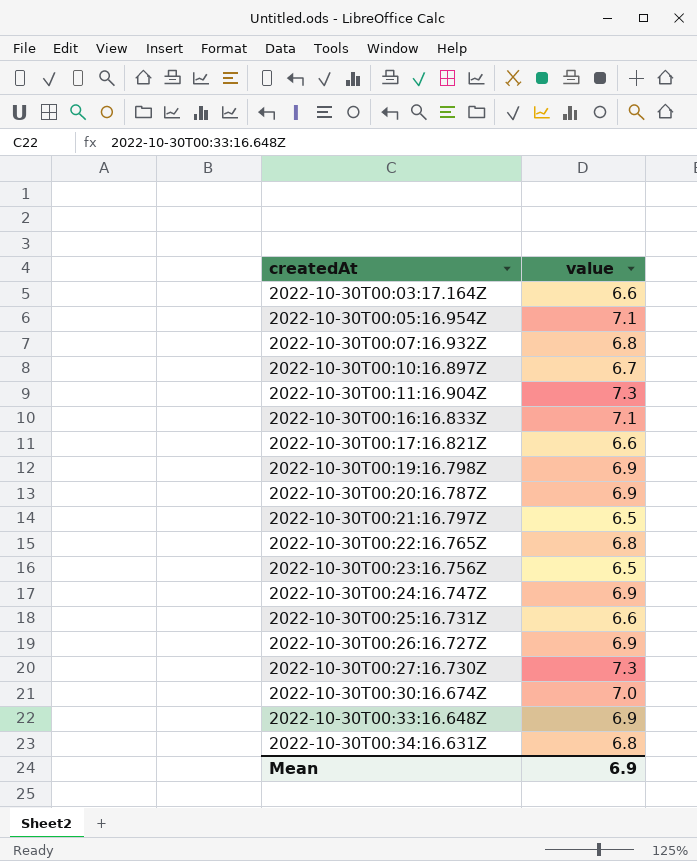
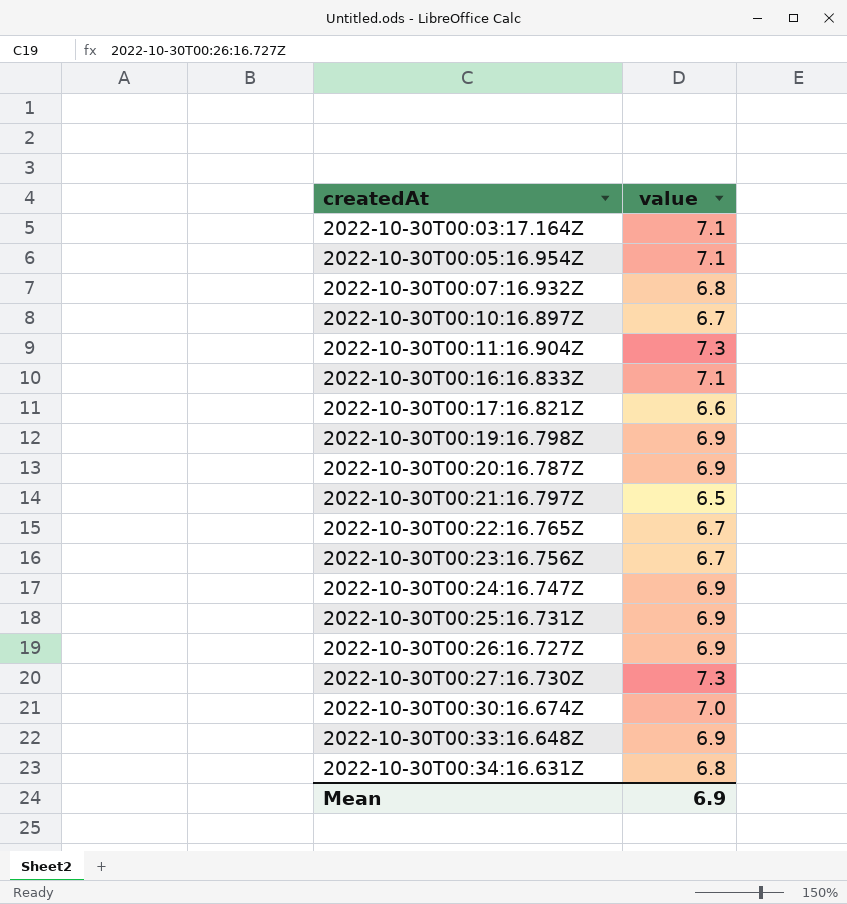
2022-10-30T00:03:17.164Z | value: 6.6 -> 7.1
2022-10-30T00:22:16.765Z | value: 6.8 -> 6.7
2022-10-30T00:23:16.756Z | value: 6.5 -> 6.7
2022-10-30T00:25:16.731Z | value: 6.6 -> 6.9

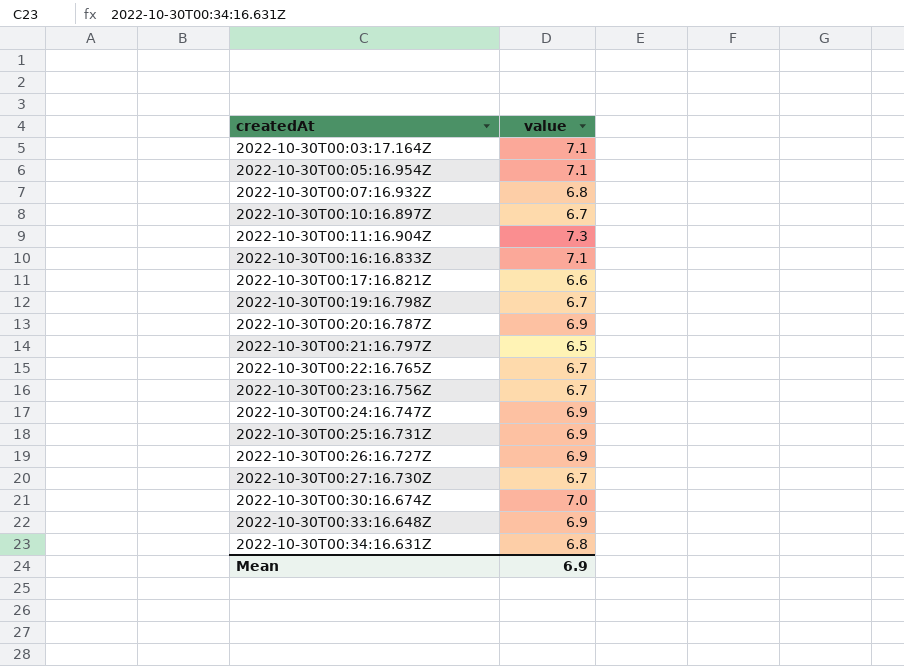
2022-10-30T00:19:16.798Z | value: 6.9 -> 6.7
2022-10-30T00:27:16.730Z | value: 7.3 -> 6.7

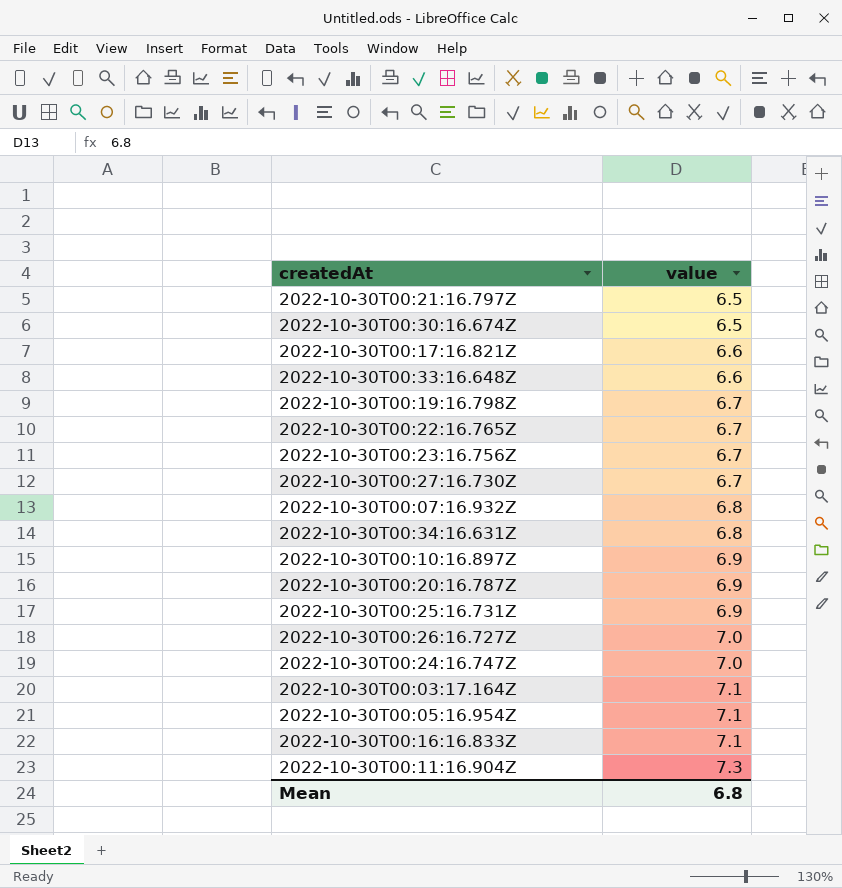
row order: createdAt ascending -> value ascending
2022-10-30T00:30:16.674Z | value: 7.0 -> 6.5
2022-10-30T00:33:16.648Z | value: 6.9 -> 6.6
2022-10-30T00:10:16.897Z | value: 6.7 -> 6.9
2022-10-30T00:26:16.727Z | value: 6.9 -> 7.0
2022-10-30T00:24:16.747Z | value: 6.9 -> 7.0
Mean | value: 6.9 -> 6.8

